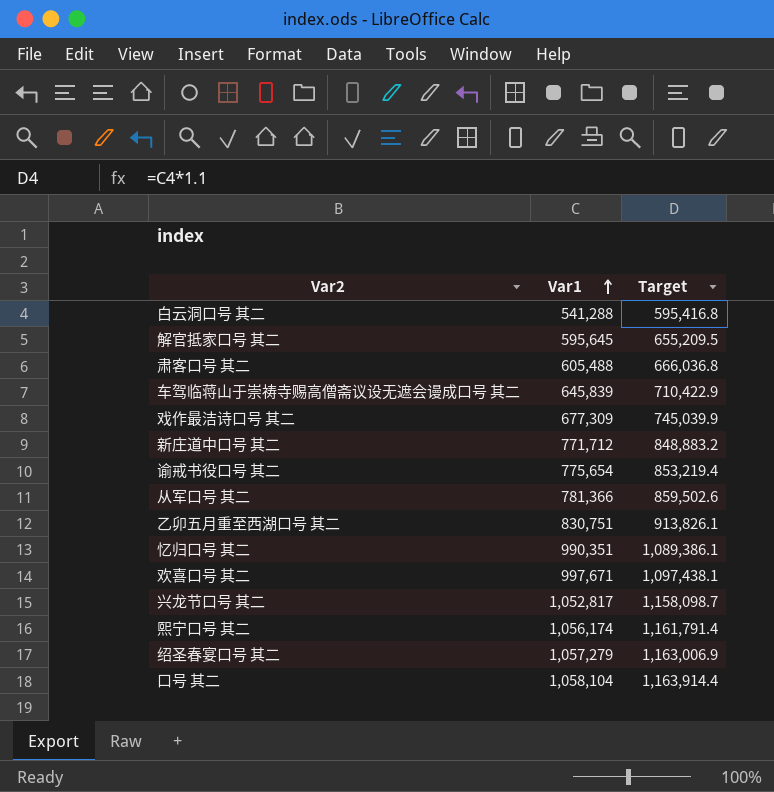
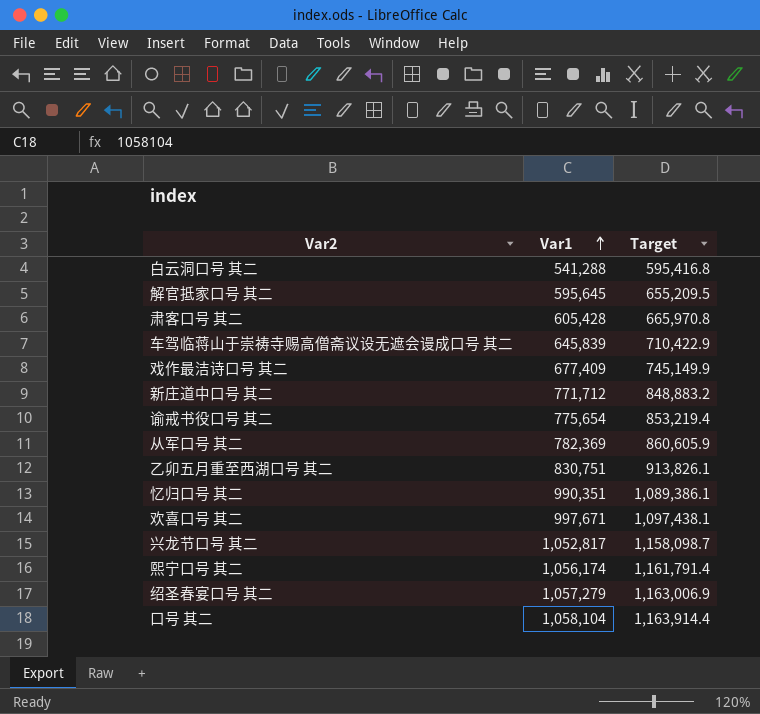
肃客口号 其二 | Var1: 605,488 -> 605,428
肃客口号 其二 | Target: 666,036.8 -> 665,970.8
戏作最洁诗口号 其二 | Var1: 677,309 -> 677,409
戏作最洁诗口号 其二 | Target: 745,039.9 -> 745,149.9
从军口号 其二 | Var1: 781,366 -> 782,369
从军口号 其二 | Target: 859,502.6 -> 860,605.9

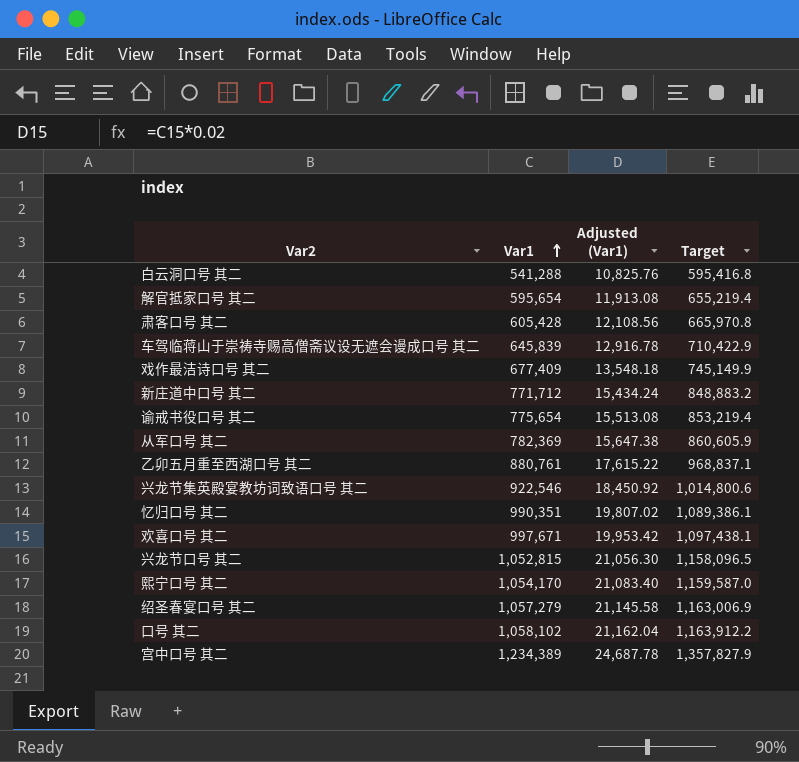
column Adjusted (Var1) | formula: none -> [Var1] * 0.02
解官抵家口号 其二 | Var1: 595,645 -> 595,654
解官抵家口号 其二 | Target: 655,209.5 -> 655,219.4
乙卯五月重至西湖口号 其二 | Var1: 830,751 -> 880,761
乙卯五月重至西湖口号 其二 | Target: 913,826.1 -> 968,837.1
row 兴龙节集英殿宴教坊词致语口号 其二: none -> 922,546 | 18,450.92 | 1,014,800.6
兴龙节口号 其二 | Var1: 1,052,817 -> 1,052,815
兴龙节口号 其二 | Target: 1,158,098.7 -> 1,158,096.5
熙宁口号 其二 | Var1: 1,056,174 -> 1,054,170
熙宁口号 其二 | Target: 1,161,791.4 -> 1,159,587.0
口号 其二 | Var1: 1,058,104 -> 1,058,102
口号 其二 | Target: 1,163,914.4 -> 1,163,912.2
row 宫中口号 其二: none -> 1,234,389 | 24,687.78 | 1,357,827.9

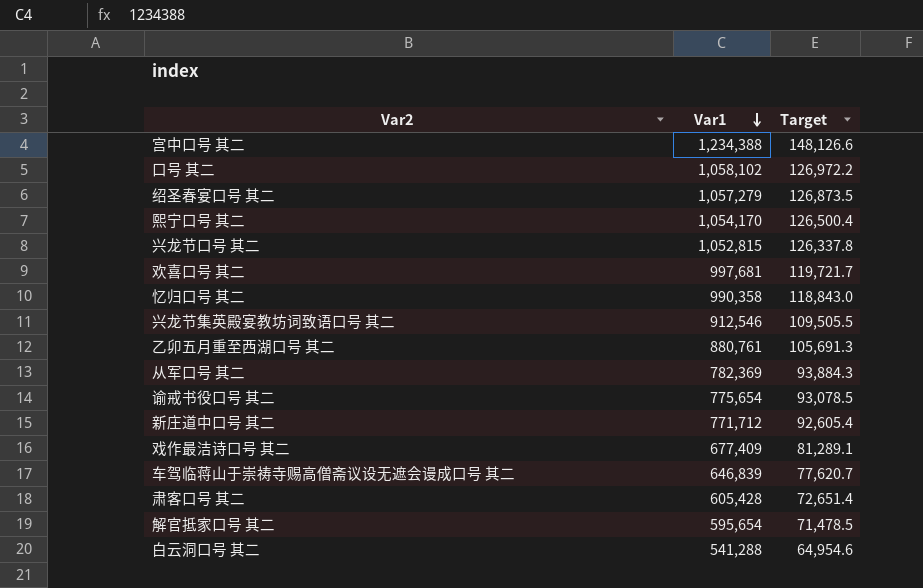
row order: Var1 ascending -> Var1 descending
column Adjusted (Var1) | formula: [Var1] * 0.02 -> none
column Target | formula: [Var1] * 1.1 -> [Var1] * 0.12
宫中口号 其二 | Var1: 1,234,389 -> 1,234,388
欢喜口号 其二 | Var1: 997,671 -> 997,681
忆归口号 其二 | Var1: 990,351 -> 990,358
兴龙节集英殿宴教坊词致语口号 其二 | Var1: 922,546 -> 912,546
车驾临蒋山于崇祷寺赐高僧斋议设无遮会谩成口号 其二 | Var1: 645,839 -> 646,839

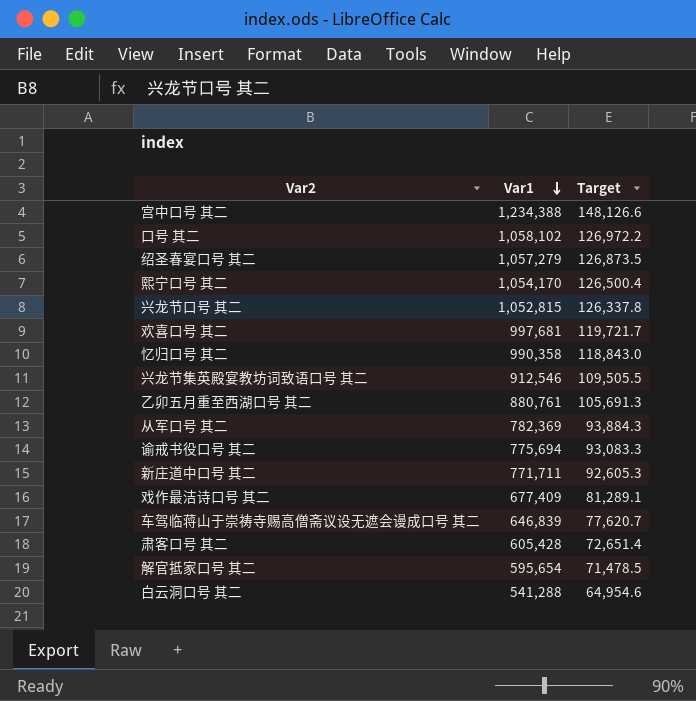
谕戒书役口号 其二 | Var1: 775,654 -> 775,694
谕戒书役口号 其二 | Target: 93,078.5 -> 93,083.3
新庄道中口号 其二 | Var1: 771,712 -> 771,711
新庄道中口号 其二 | Target: 92,605.4 -> 92,605.3

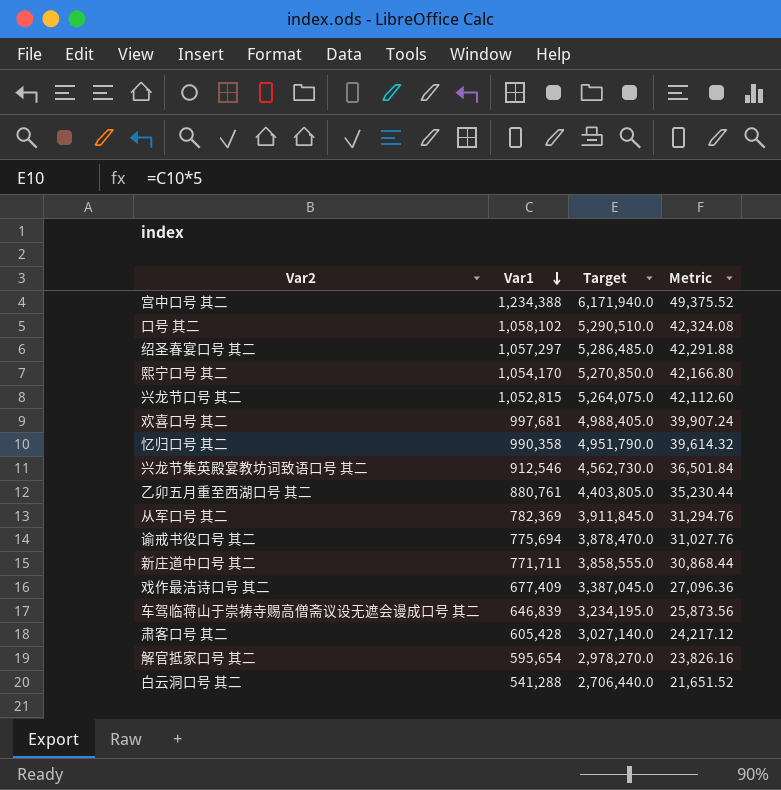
column Target | formula: [Var1] * 0.12 -> [Var1] * 5
column Metric | formula: none -> [Var1] * 0.04
绍圣春宴口号 其二 | Var1: 1,057,279 -> 1,057,297

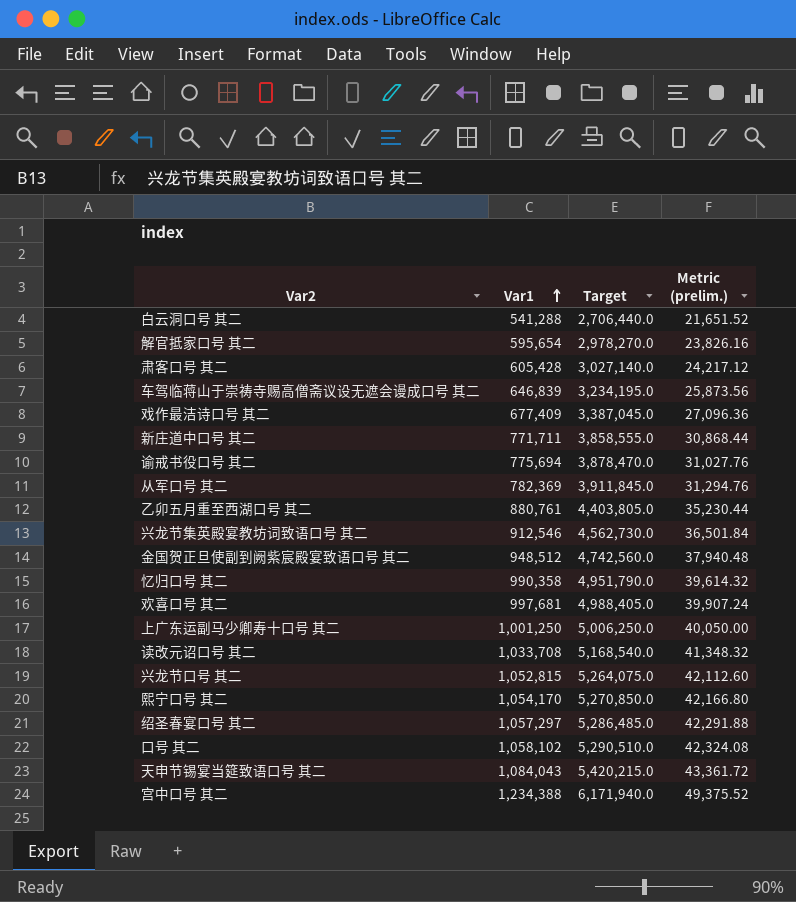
row order: Var1 descending -> Var1 ascending
column name: Metric -> Metric (prelim.)
row 金国贺正旦使副到阙紫宸殿宴致语口号 其二: none -> 948,512 | 4,742,560.0 | 37,940.48
row 上广东运副马少卿寿十口号 其二: none -> 1,001,250 | 5,006,250.0 | 40,050.00
row 读改元诏口号 其二: none -> 1,033,708 | 5,168,540.0 | 41,348.32
row 天申节锡宴当筵致语口号 其二: none -> 1,084,043 | 5,420,215.0 | 43,361.72

